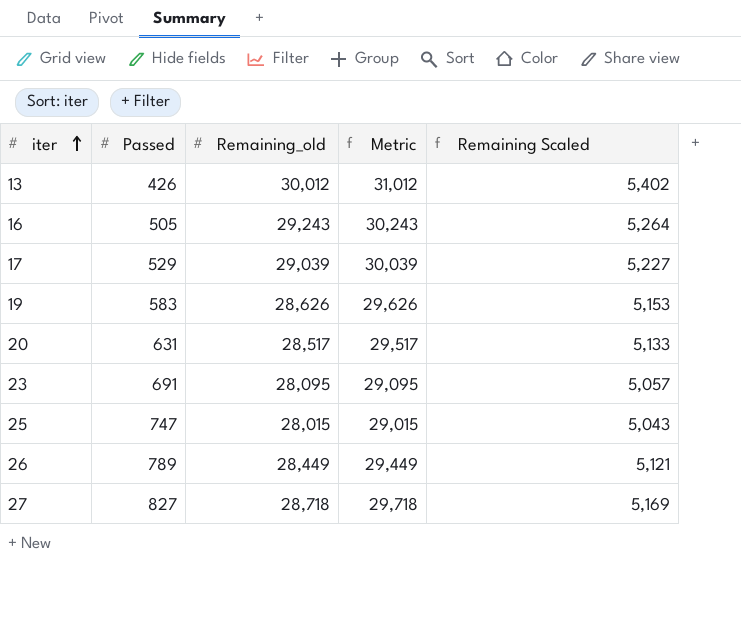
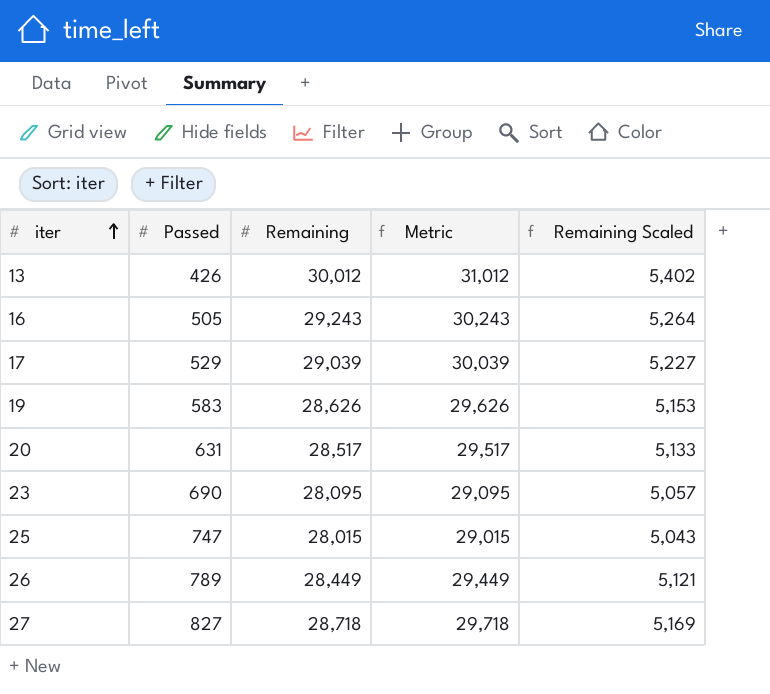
column name: Remaining_old -> Remaining
23 | Passed: 691 -> 690

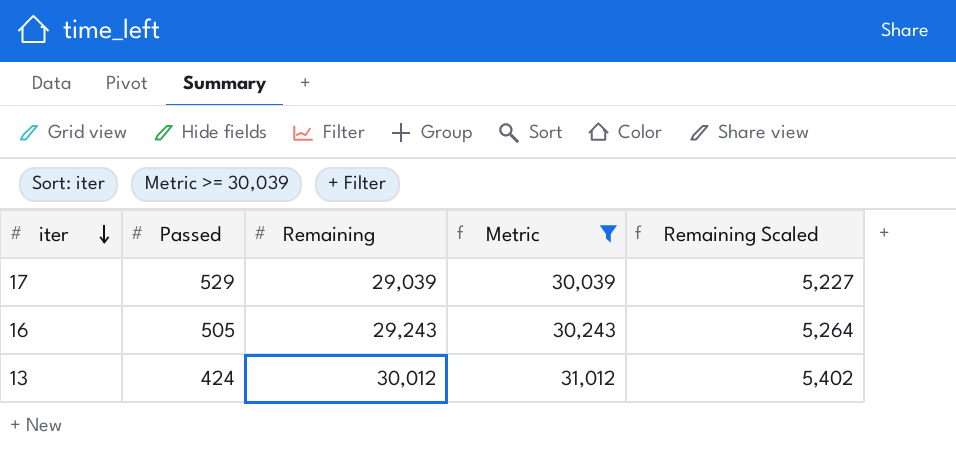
filter: none -> Metric >= 30,039
row order: iter ascending -> iter descending
13 | Passed: 426 -> 424

